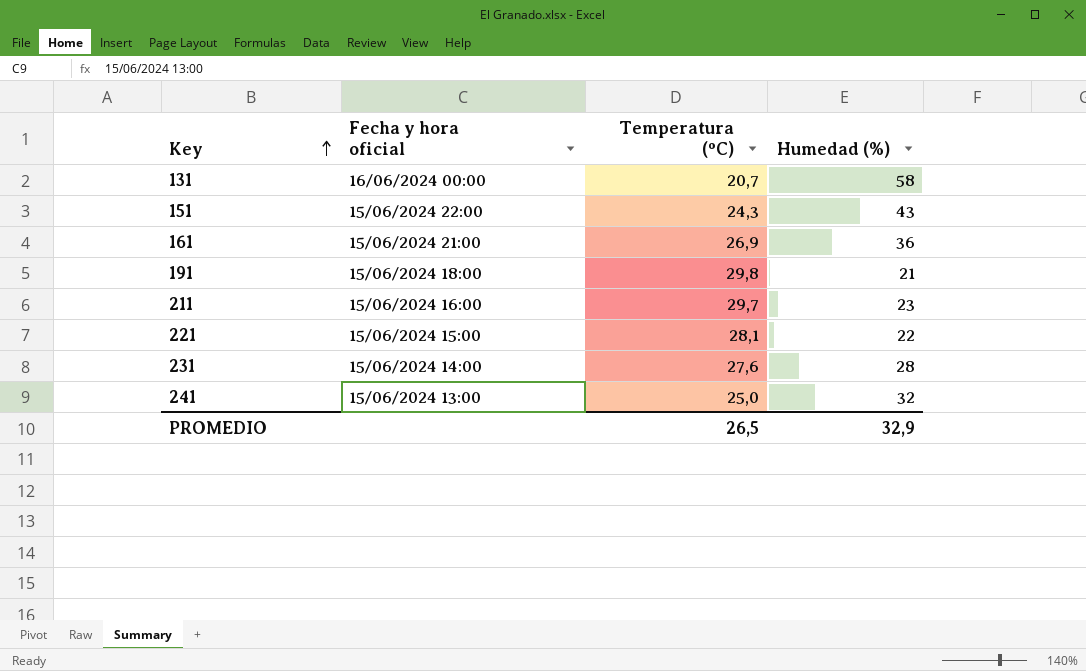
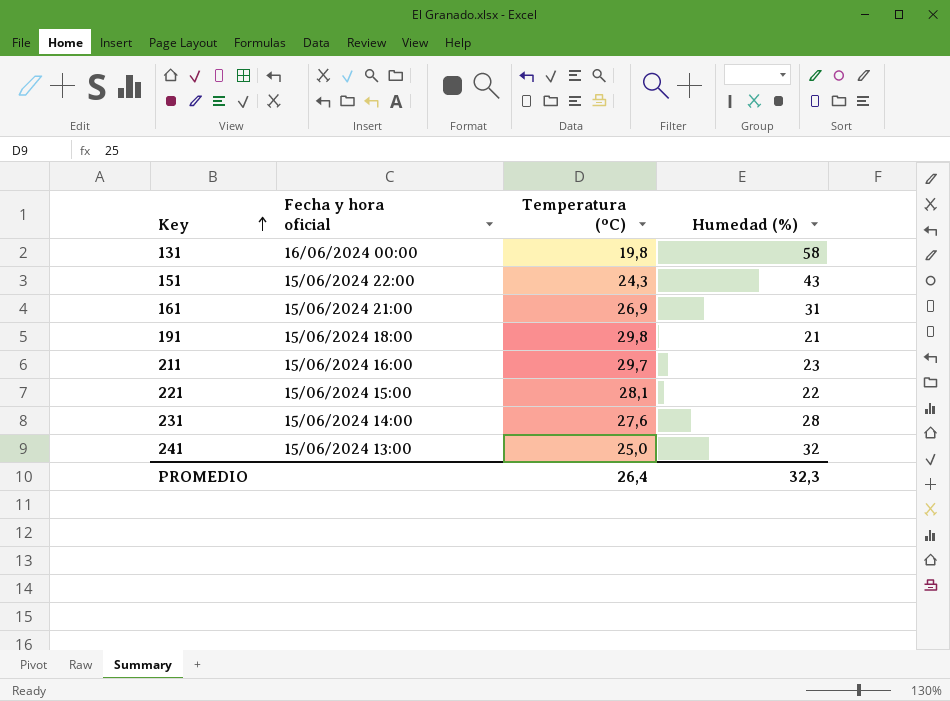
131 | Temperatura (ºC): 20,7 -> 19,8
161 | Humedad (%): 36 -> 31
PROMEDIO | Temperatura (ºC): 26,5 -> 26,4
PROMEDIO | Humedad (%): 32,9 -> 32,3

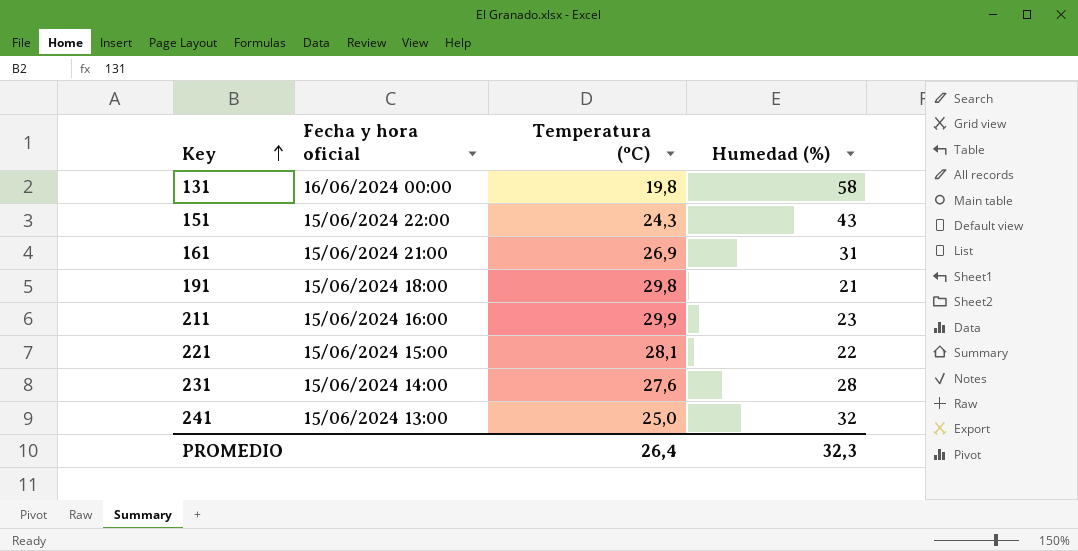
211 | Temperatura (ºC): 29,7 -> 29,9

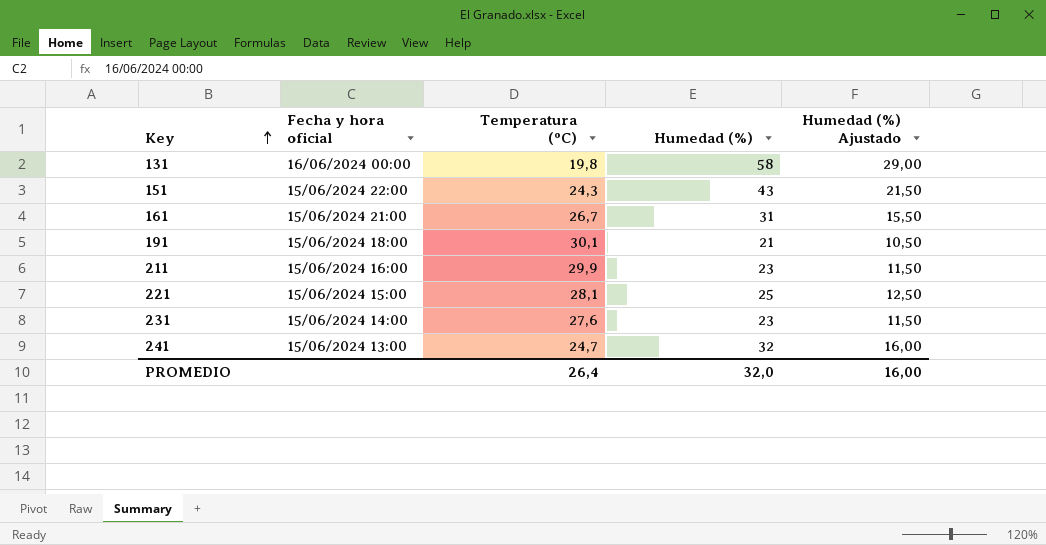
column Humedad (%) Ajustado | formula: none -> [Humedad (%)] * 0,5
161 | Temperatura (ºC): 26,9 -> 26,7
191 | Temperatura (ºC): 29,8 -> 30,1
221 | Humedad (%): 22 -> 25
231 | Humedad (%): 28 -> 23
241 | Temperatura (ºC): 25,0 -> 24,7
PROMEDIO | Humedad (%): 32,3 -> 32,0

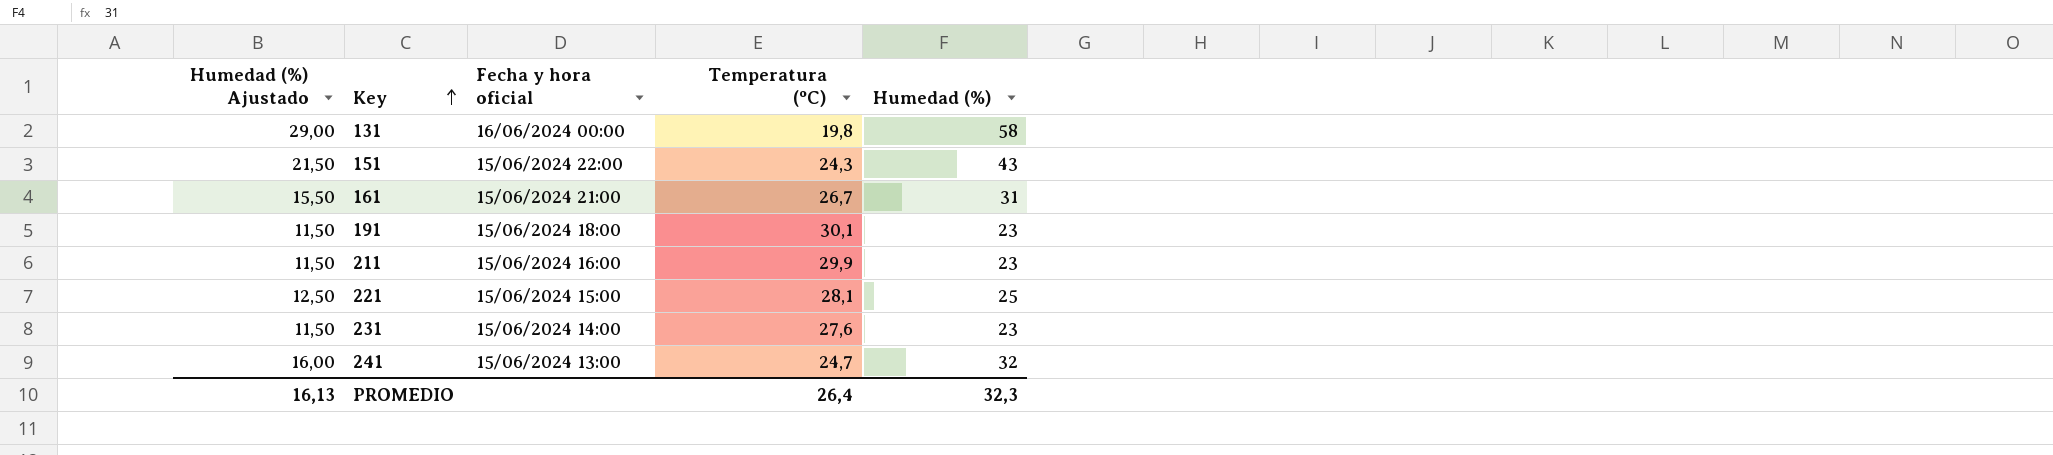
column Humedad (%) Ajustado | position: 5 -> 1
191 | Humedad (%) Ajustado: 10,50 -> 11,50
191 | Humedad (%): 21 -> 23
PROMEDIO | Humedad (%) Ajustado: 16,00 -> 16,13
PROMEDIO | Humedad (%): 32,0 -> 32,3

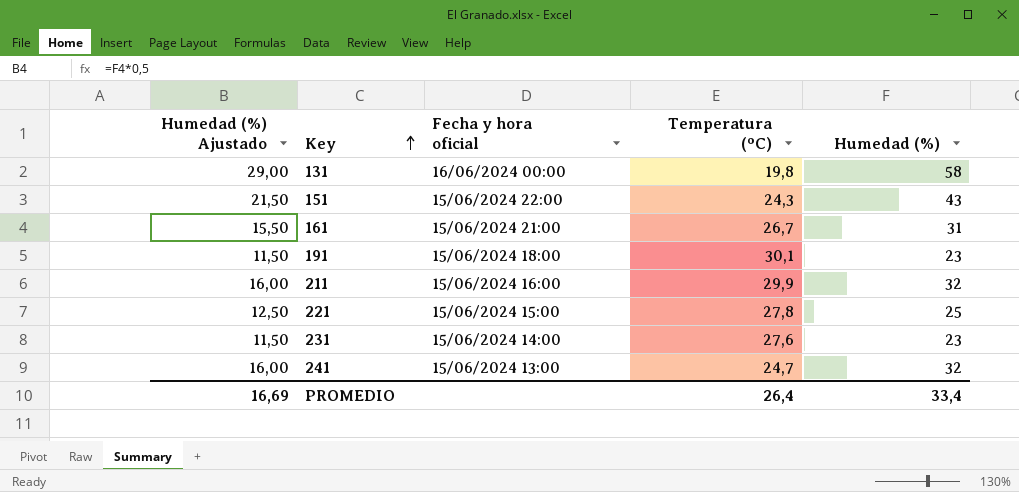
211 | Humedad (%) Ajustado: 11,50 -> 16,00
211 | Humedad (%): 23 -> 32
221 | Temperatura (ºC): 28,1 -> 27,8
PROMEDIO | Humedad (%) Ajustado: 16,13 -> 16,69
PROMEDIO | Humedad (%): 32,3 -> 33,4

